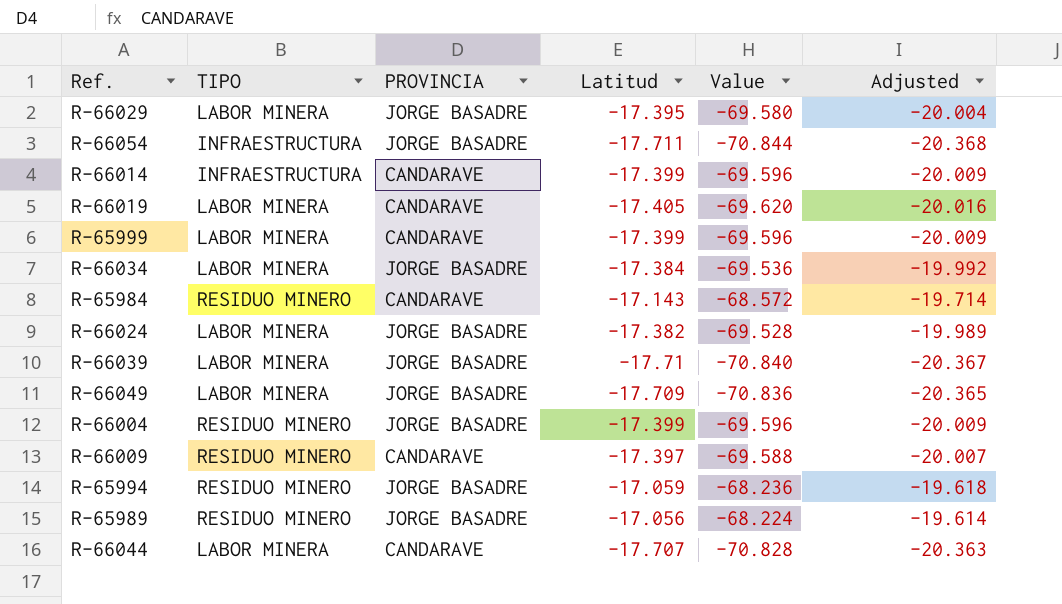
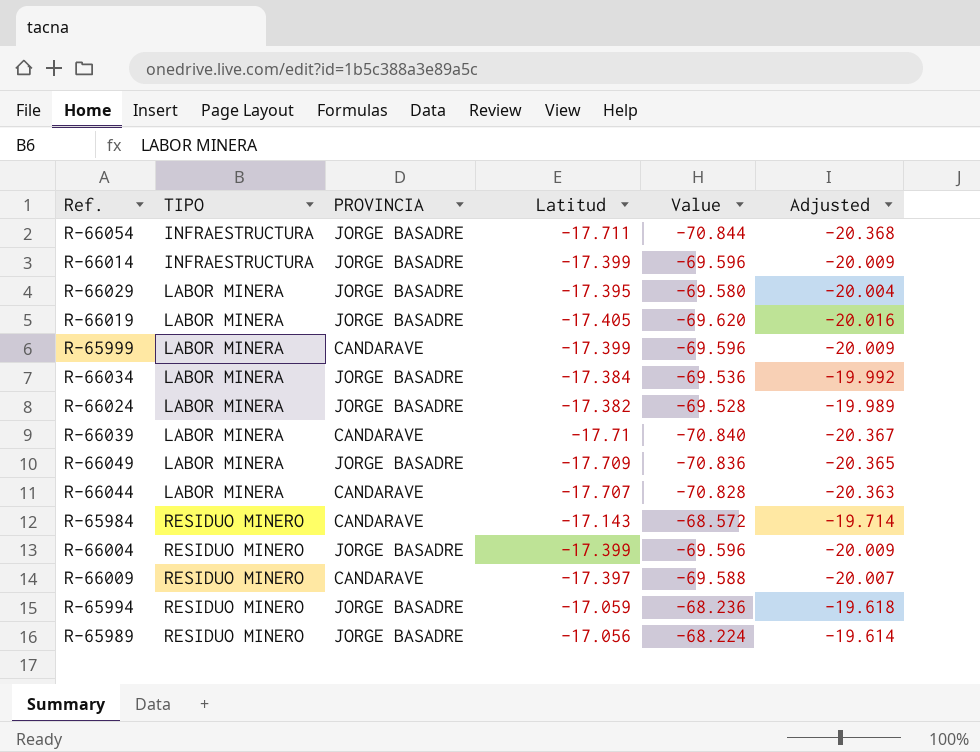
row order: none -> TIPO ascending
R-66014 | PROVINCIA: CANDARAVE -> JORGE BASADRE
R-66019 | PROVINCIA: CANDARAVE -> JORGE BASADRE
R-66039 | PROVINCIA: JORGE BASADRE -> CANDARAVE

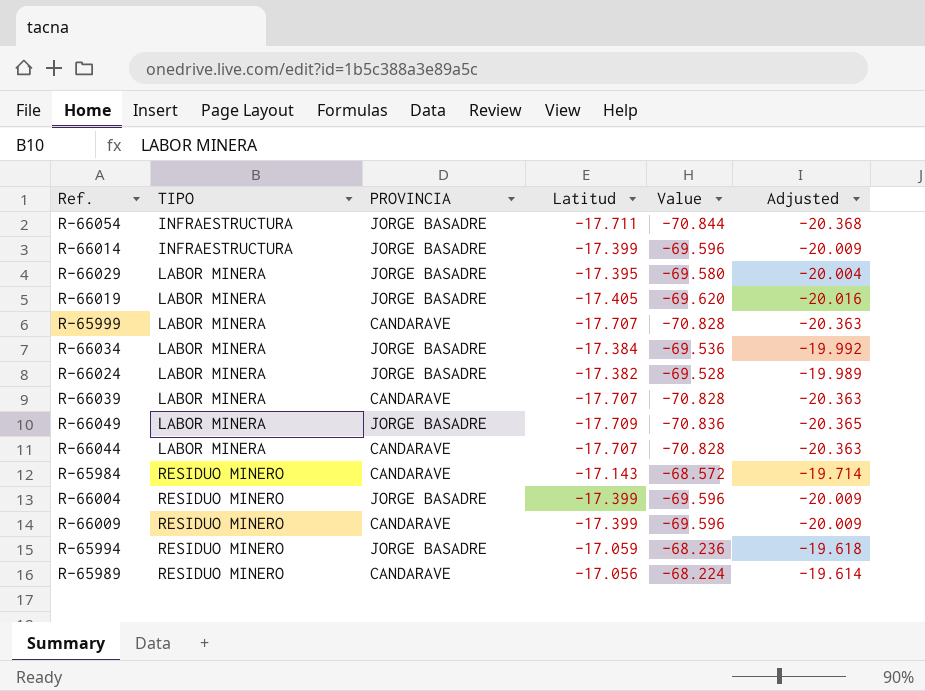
R-65999 | Latitud: -17.399 -> -17.707
R-65999 | Value: -69.596 -> -70.828
R-65999 | Adjusted: -20.009 -> -20.363
R-66039 | Latitud: -17.71 -> -17.707
R-66039 | Value: -70.840 -> -70.828
R-66039 | Adjusted: -20.367 -> -20.363
R-66009 | Latitud: -17.397 -> -17.399
R-66009 | Value: -69.588 -> -69.596
R-66009 | Adjusted: -20.007 -> -20.009
R-65989 | PROVINCIA: JORGE BASADRE -> CANDARAVE

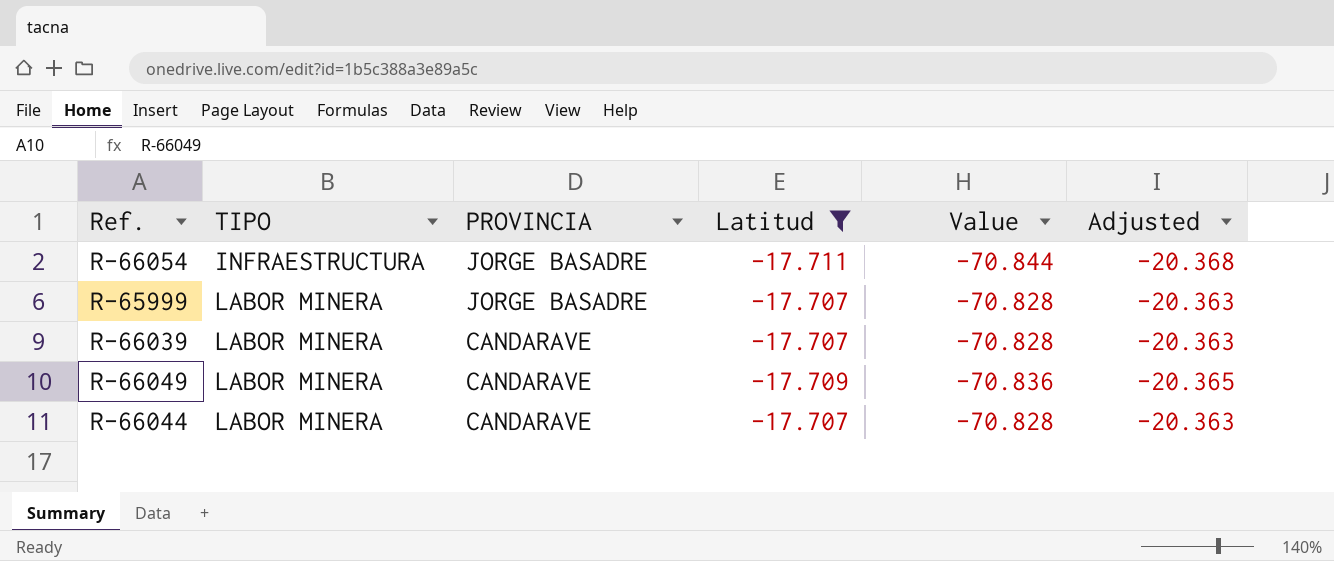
filter: none -> Latitud <= -17.707
R-65999 | PROVINCIA: CANDARAVE -> JORGE BASADRE
R-66049 | PROVINCIA: JORGE BASADRE -> CANDARAVE

